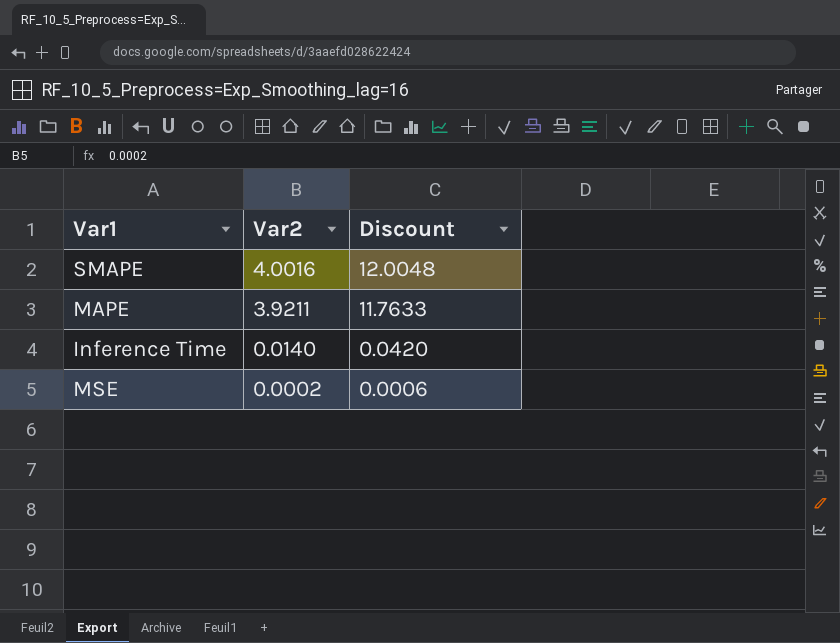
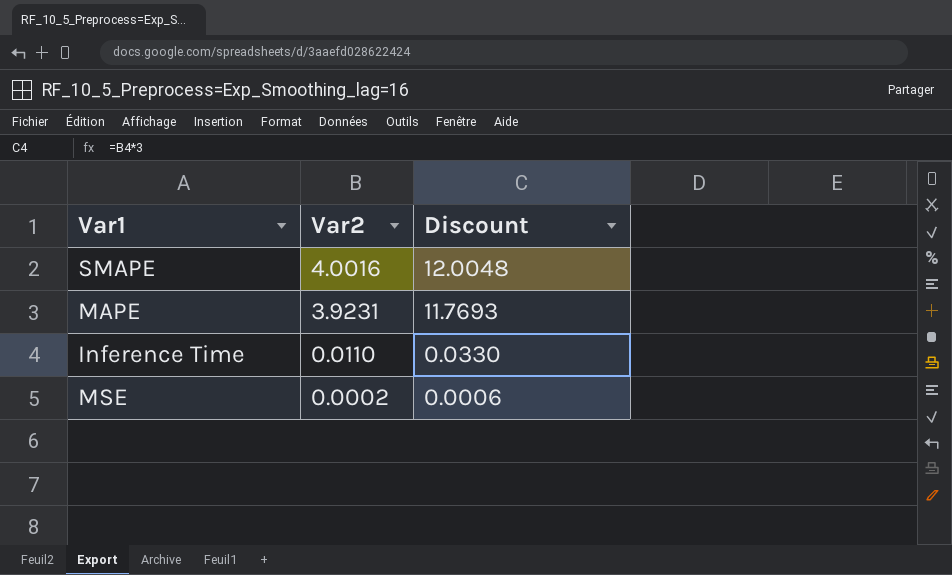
MAPE | Var2: 3.9211 -> 3.9231
MAPE | Discount: 11.7633 -> 11.7693
Inference Time | Var2: 0.0140 -> 0.0110
Inference Time | Discount: 0.0420 -> 0.0330

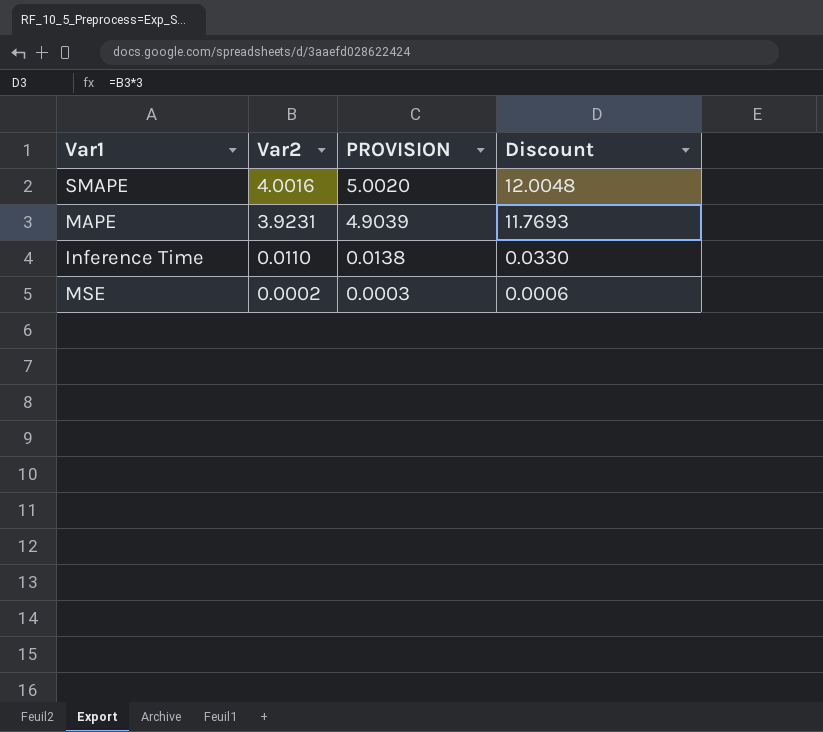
column PROVISION | formula: none -> [Var2] * 1.25

